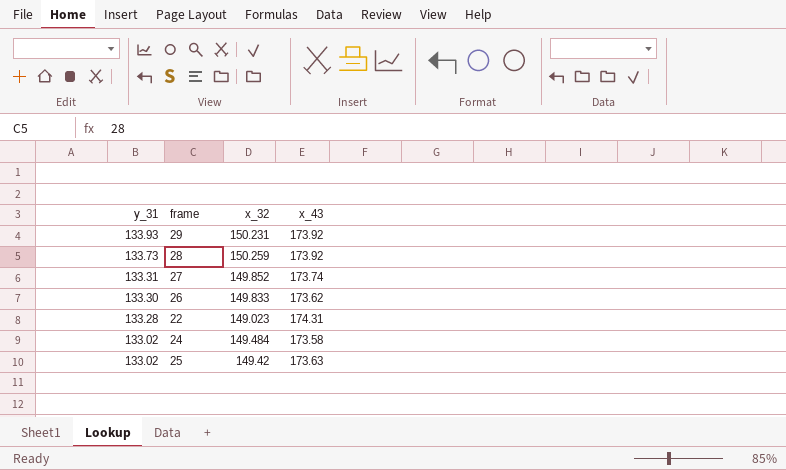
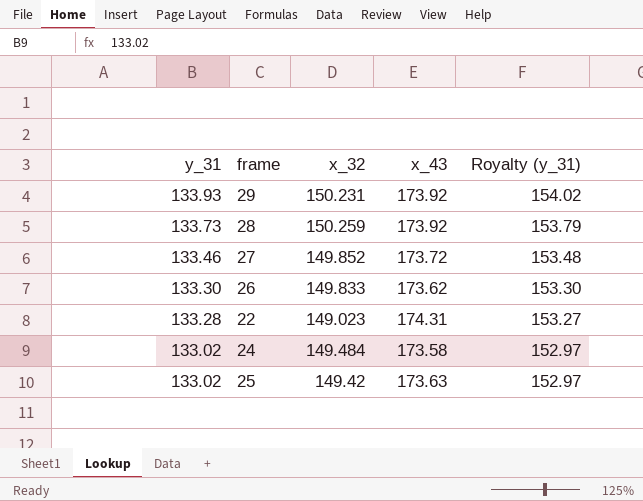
column Royalty (y_31) | formula: none -> [y_31] * 1.15
27 | y_31: 133.31 -> 133.46
27 | x_43: 173.74 -> 173.72

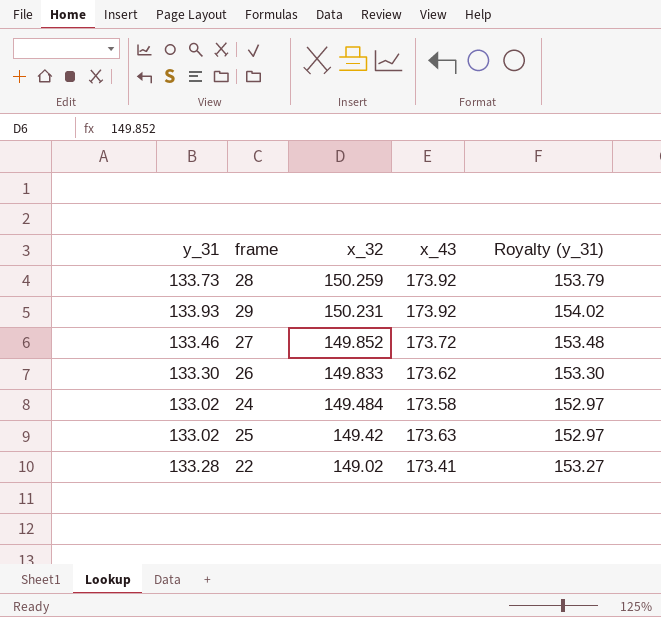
row order: y_31 descending -> x_32 descending
22 | x_32: 149.023 -> 149.02
22 | x_43: 174.31 -> 173.41

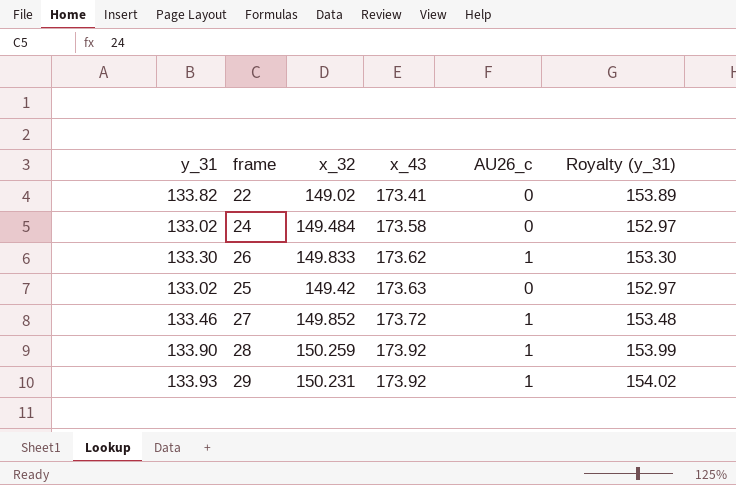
row order: x_32 descending -> x_43 ascending
column AU26_c | position: none -> 5
22 | y_31: 133.28 -> 133.82
22 | Royalty (y_31): 153.27 -> 153.89
28 | y_31: 133.73 -> 133.90
28 | Royalty (y_31): 153.79 -> 153.99

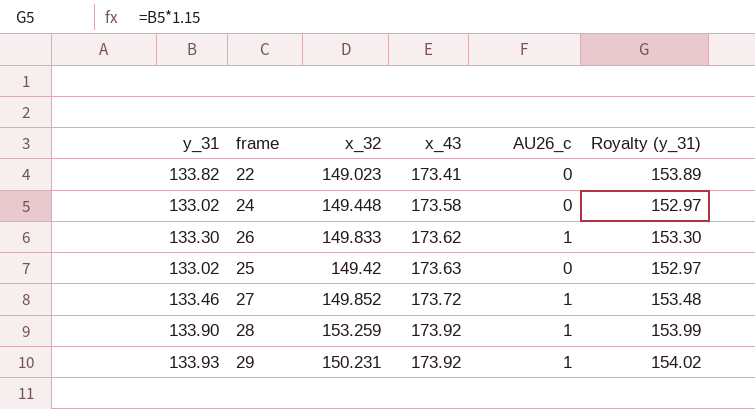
22 | x_32: 149.02 -> 149.023
24 | x_32: 149.484 -> 149.448
28 | x_32: 150.259 -> 153.259

